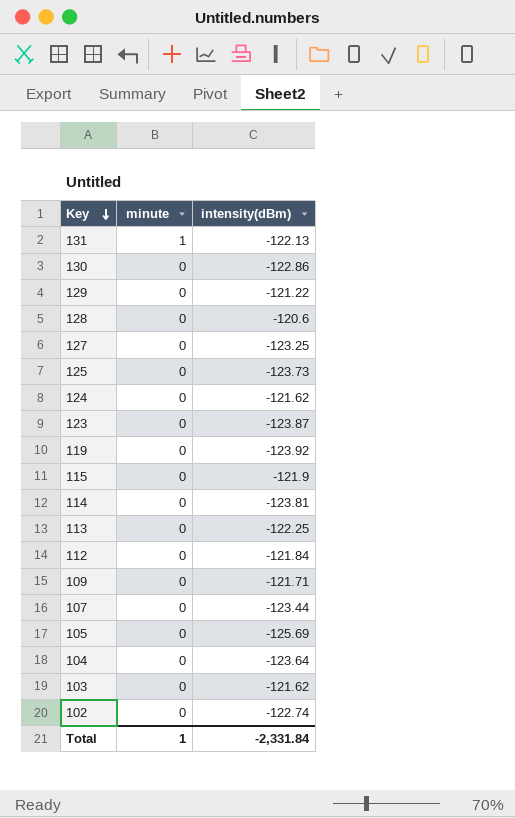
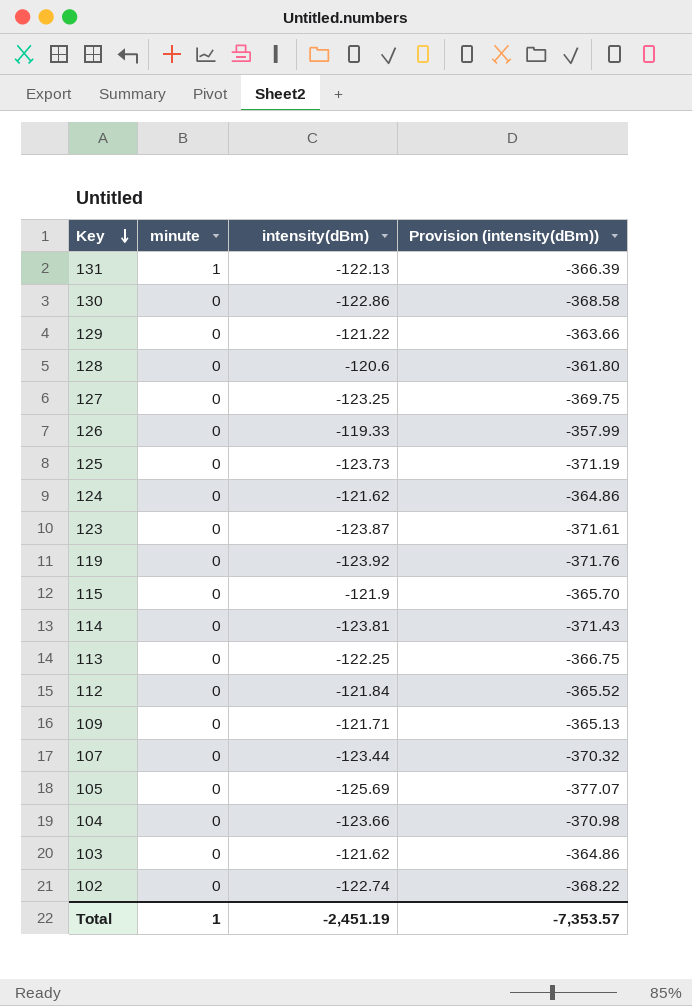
column Provision (intensity(dBm)) | formula: none -> [intensity(dBm)] * 3
row 126: none -> 0 | -119.33 | -357.99
104 | intensity(dBm): -123.64 -> -123.66
Total | intensity(dBm): -2,331.84 -> -2,451.19

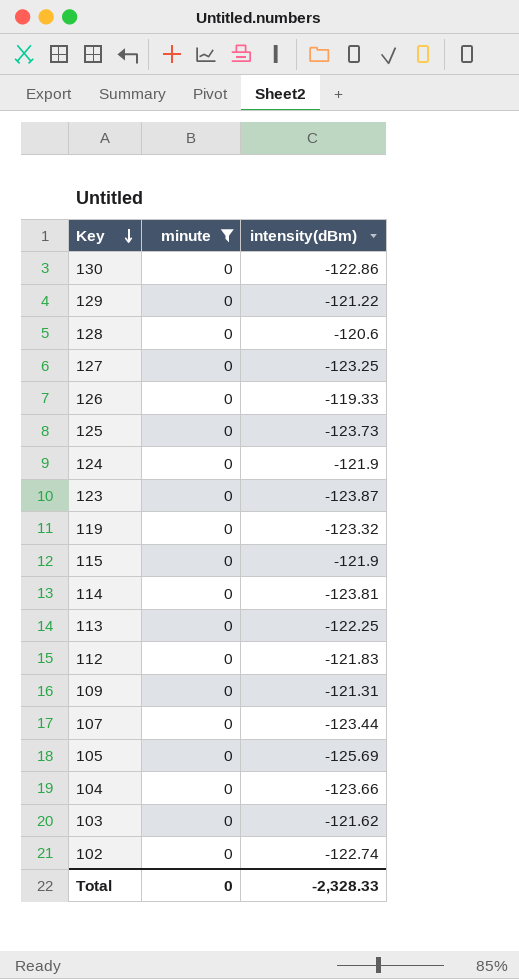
filter: none -> minute = 0
column Provision (intensity(dBm)) | formula: [intensity(dBm)] * 3 -> none
124 | intensity(dBm): -121.62 -> -121.9
119 | intensity(dBm): -123.92 -> -123.32
112 | intensity(dBm): -121.84 -> -121.83
109 | intensity(dBm): -121.71 -> -121.31
Total | minute: 1 -> 0
Total | intensity(dBm): -2,451.19 -> -2,328.33

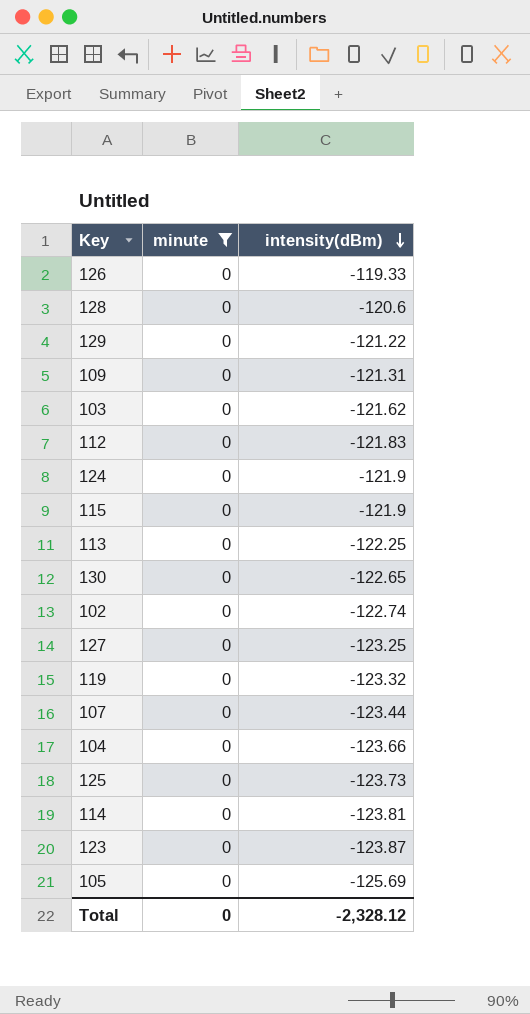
row order: Key descending -> intensity(dBm) descending
130 | intensity(dBm): -122.86 -> -122.65
Total | intensity(dBm): -2,328.33 -> -2,328.12

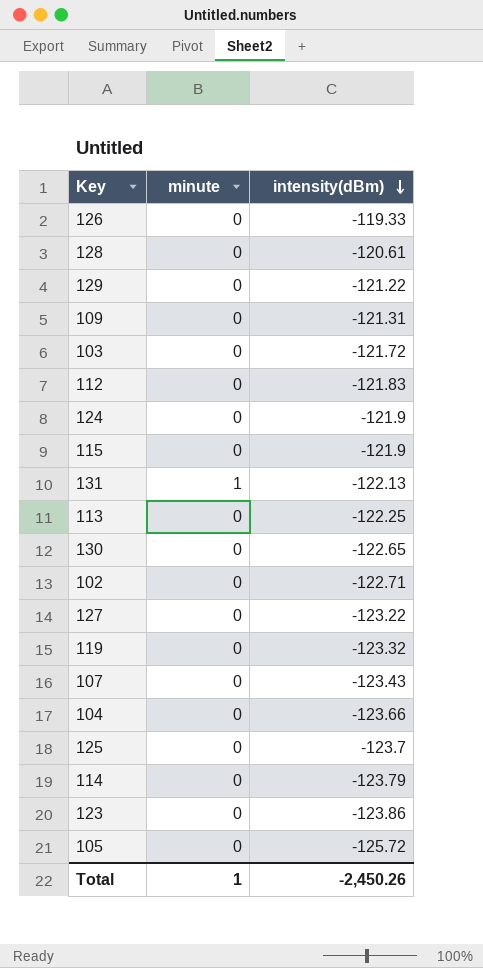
filter: minute = 0 -> none
128 | intensity(dBm): -120.6 -> -120.61
103 | intensity(dBm): -121.62 -> -121.72
102 | intensity(dBm): -122.74 -> -122.71
127 | intensity(dBm): -123.25 -> -123.22
107 | intensity(dBm): -123.44 -> -123.43
125 | intensity(dBm): -123.73 -> -123.7
114 | intensity(dBm): -123.81 -> -123.79
123 | intensity(dBm): -123.87 -> -123.86
105 | intensity(dBm): -125.69 -> -125.72
Total | minute: 0 -> 1
Total | intensity(dBm): -2,328.12 -> -2,450.26

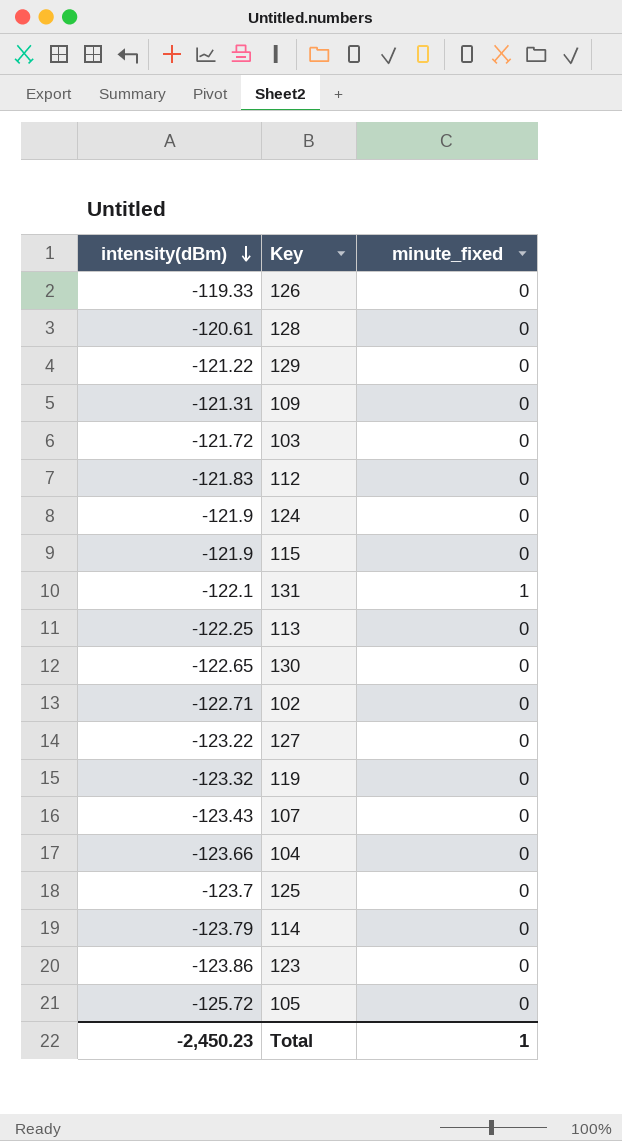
column intensity(dBm) | position: 3 -> 1
column name: minute -> minute_fixed
131 | intensity(dBm): -122.13 -> -122.1
Total | intensity(dBm): -2,450.26 -> -2,450.23

